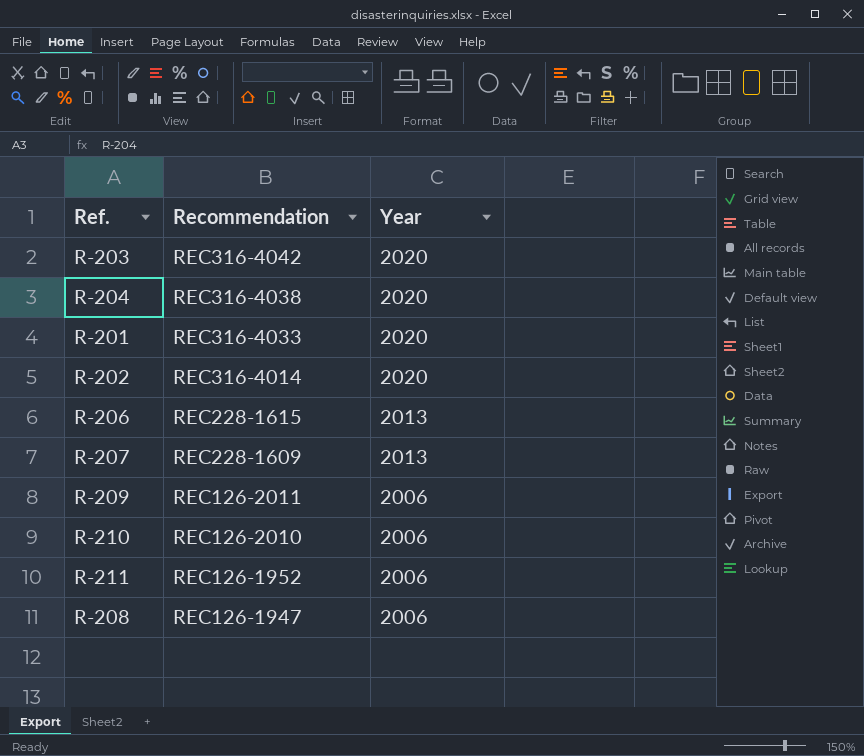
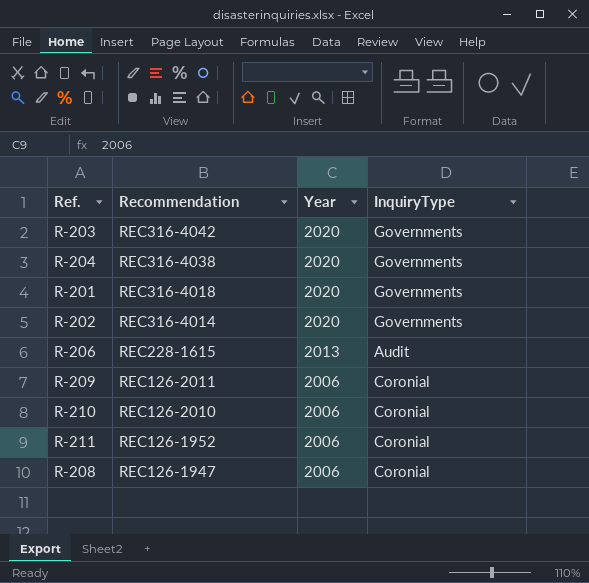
column InquiryType | position: none -> 4
row R-207: REC228-1609 | 2013 -> none
R-201 | Recommendation: REC316-4033 -> REC316-4018

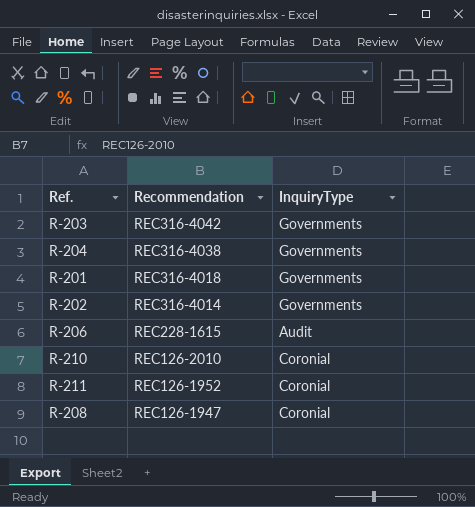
column Year | position: 3 -> none
row R-209: REC126-2011 | 2006 | Coronial -> none

